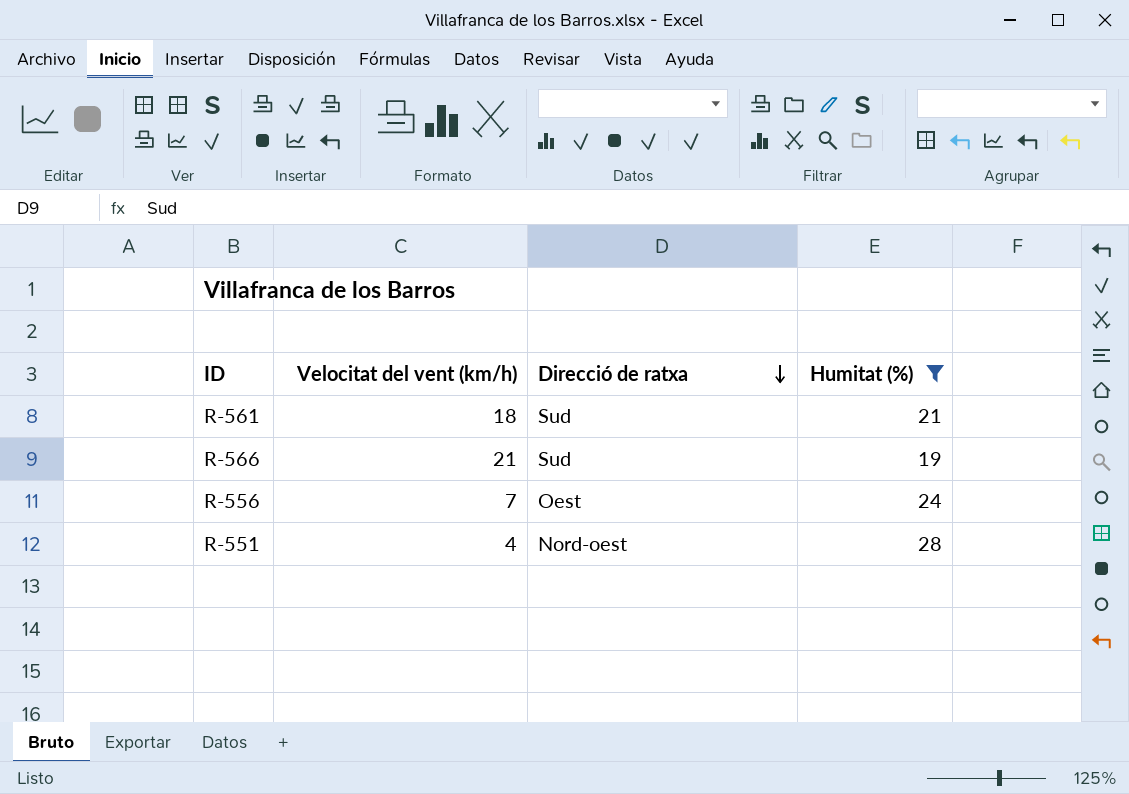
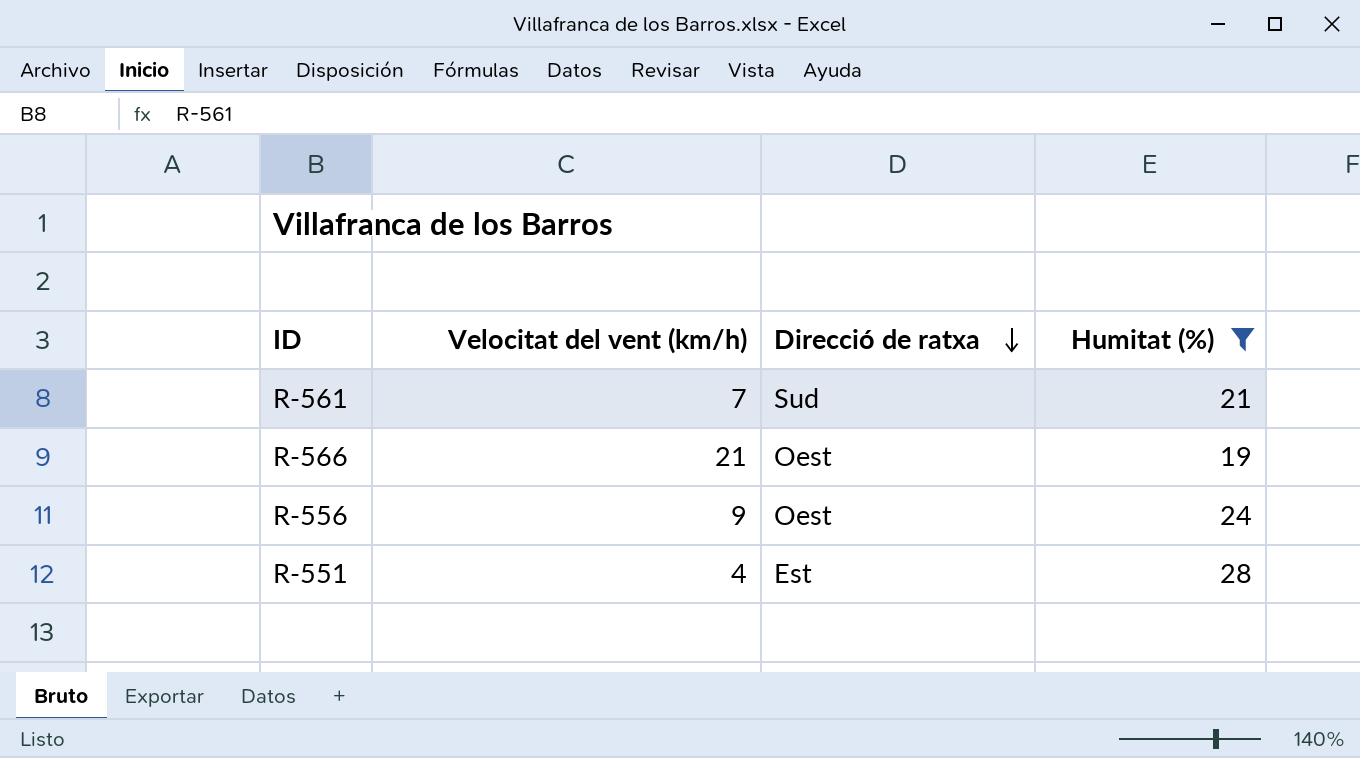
R-561 | Velocitat del vent (km/h): 18 -> 7
R-566 | Direcció de ratxa: Sud -> Oest
R-556 | Velocitat del vent (km/h): 7 -> 9
R-551 | Direcció de ratxa: Nord-oest -> Est

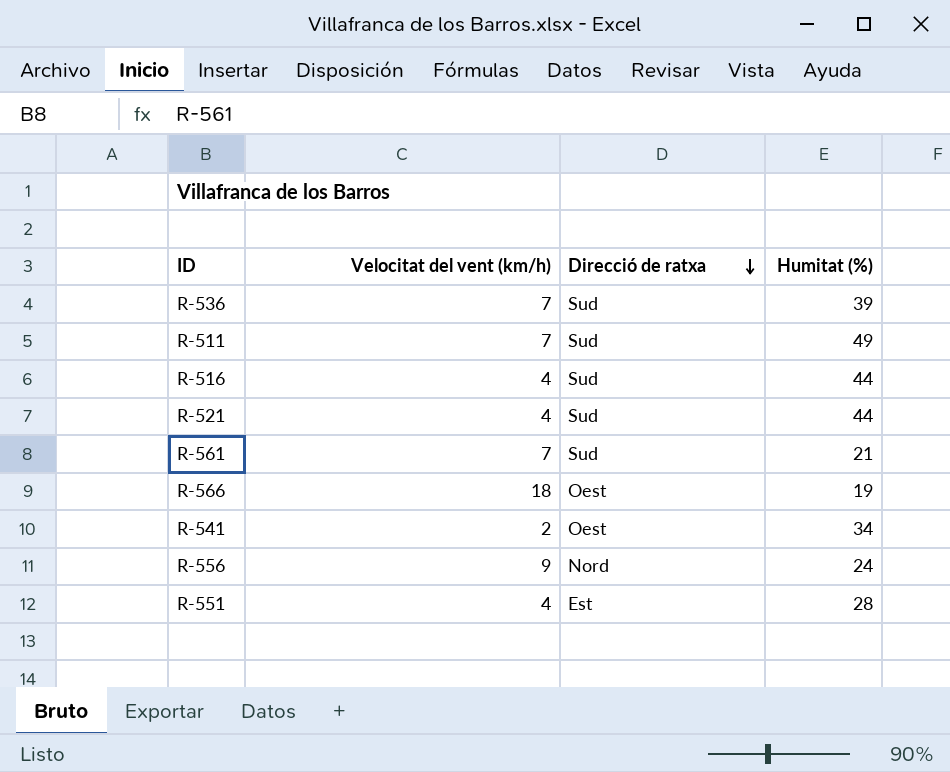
filter: Humitat (%) <= 28 -> none
R-566 | Velocitat del vent (km/h): 21 -> 18
R-556 | Direcció de ratxa: Oest -> Nord

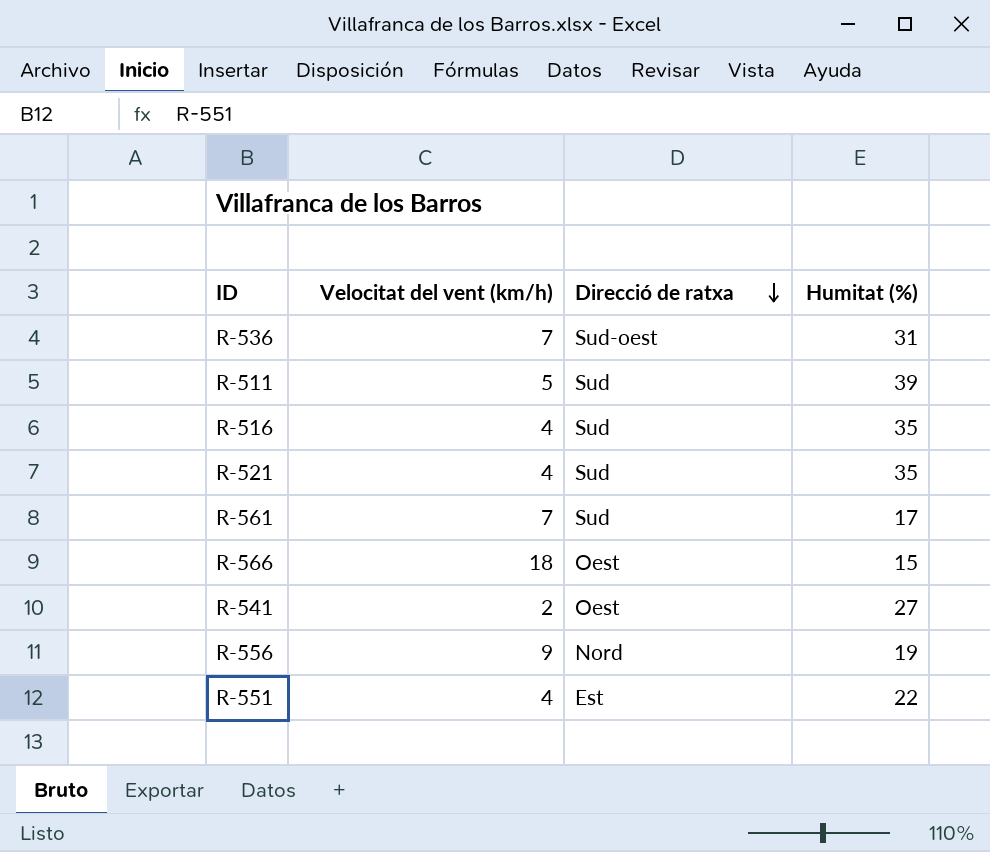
R-536 | Direcció de ratxa: Sud -> Sud-oest
R-536 | Humitat (%): 39 -> 31
R-511 | Velocitat del vent (km/h): 7 -> 5
R-511 | Humitat (%): 49 -> 39
R-516 | Humitat (%): 44 -> 35
R-521 | Humitat (%): 44 -> 35
R-561 | Humitat (%): 21 -> 17
R-566 | Humitat (%): 19 -> 15
R-541 | Humitat (%): 34 -> 27
R-556 | Humitat (%): 24 -> 19
R-551 | Humitat (%): 28 -> 22

